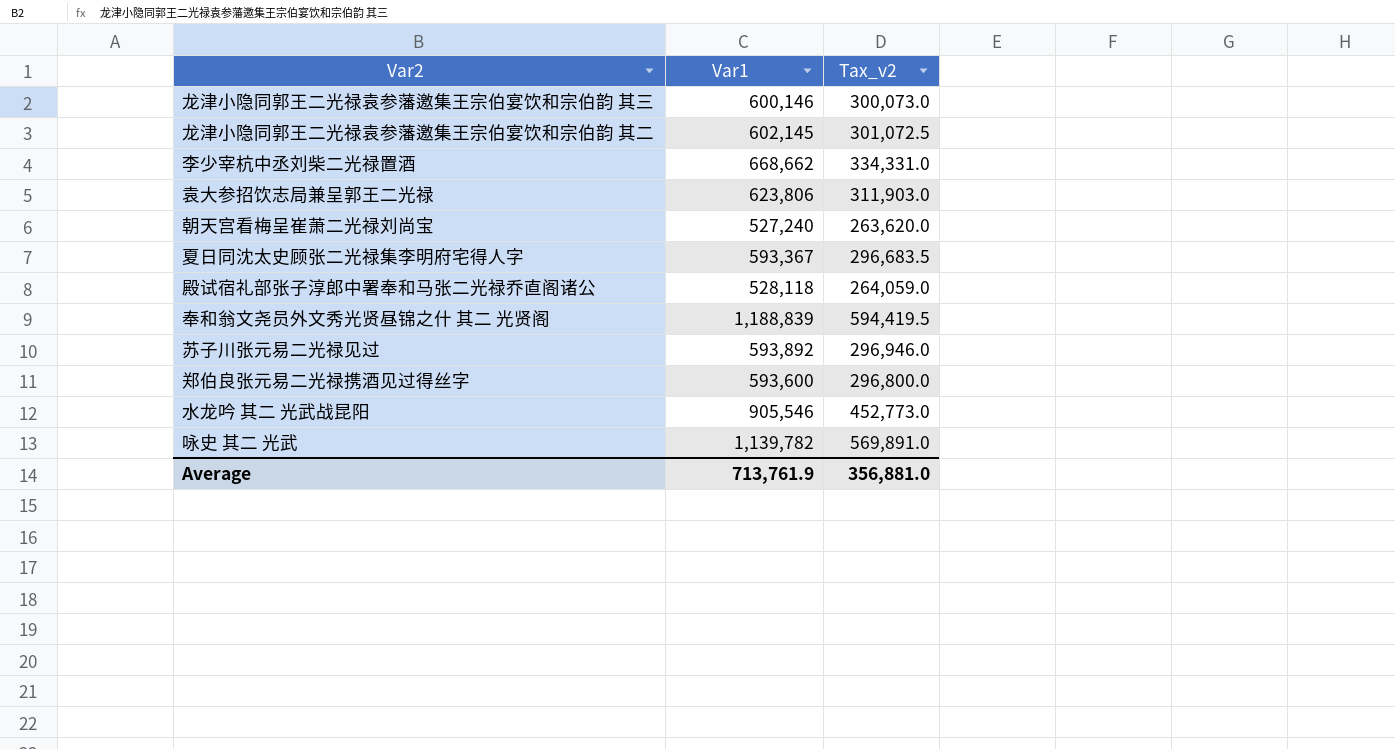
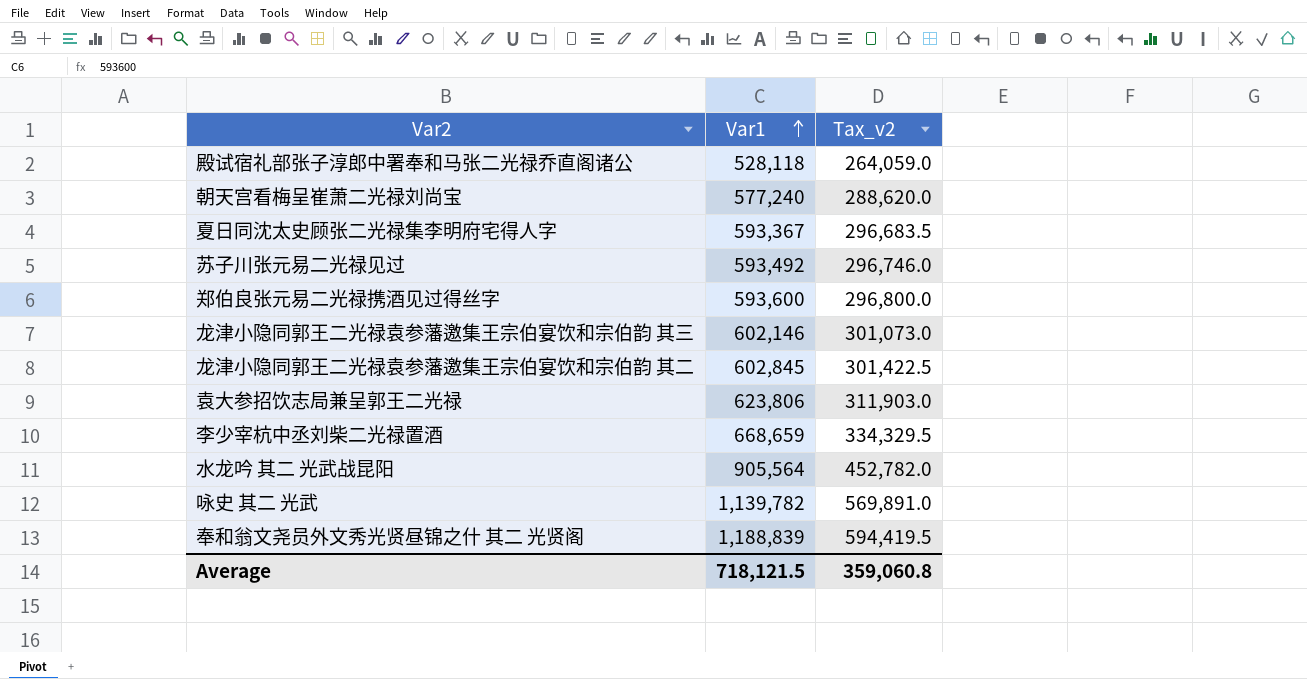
row order: none -> Var1 ascending
朝天宫看梅呈崔萧二光禄刘尚宝 | Var1: 527,240 -> 577,240
朝天宫看梅呈崔萧二光禄刘尚宝 | Tax_v2: 263,620.0 -> 288,620.0
苏子川张元易二光禄见过 | Var1: 593,892 -> 593,492
苏子川张元易二光禄见过 | Tax_v2: 296,946.0 -> 296,746.0
龙津小隐同郭王二光禄袁参藩邀集王宗伯宴饮和宗伯韵 其三 | Var1: 600,146 -> 602,146
龙津小隐同郭王二光禄袁参藩邀集王宗伯宴饮和宗伯韵 其三 | Tax_v2: 300,073.0 -> 301,073.0
龙津小隐同郭王二光禄袁参藩邀集王宗伯宴饮和宗伯韵 其二 | Var1: 602,145 -> 602,845
龙津小隐同郭王二光禄袁参藩邀集王宗伯宴饮和宗伯韵 其二 | Tax_v2: 301,072.5 -> 301,422.5
李少宰杭中丞刘柴二光禄置酒 | Var1: 668,662 -> 668,659
李少宰杭中丞刘柴二光禄置酒 | Tax_v2: 334,331.0 -> 334,329.5
水龙吟 其二 光武战昆阳 | Var1: 905,546 -> 905,564
水龙吟 其二 光武战昆阳 | Tax_v2: 452,773.0 -> 452,782.0
Average | Var1: 713,761.9 -> 718,121.5
Average | Tax_v2: 356,881.0 -> 359,060.8

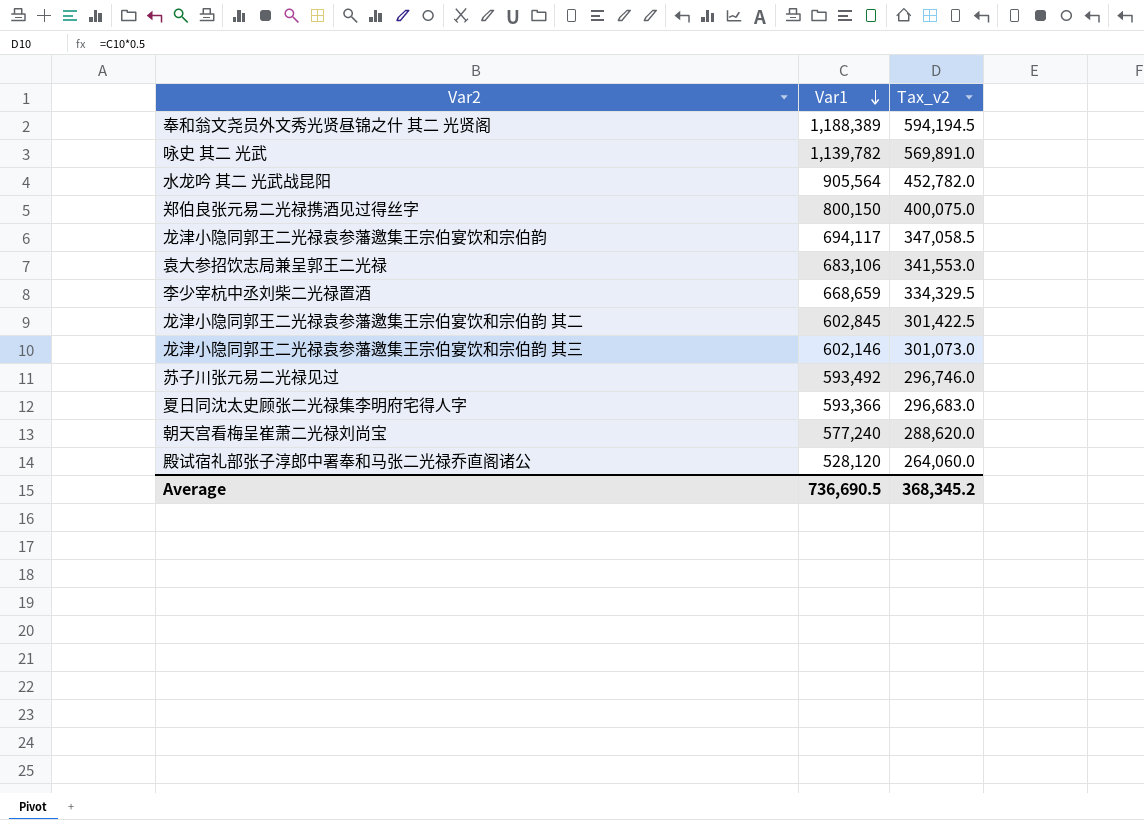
row order: Var1 ascending -> Var1 descending
奉和翁文尧员外文秀光贤昼锦之什 其二 光贤阁 | Var1: 1,188,839 -> 1,188,389
奉和翁文尧员外文秀光贤昼锦之什 其二 光贤阁 | Tax_v2: 594,419.5 -> 594,194.5
郑伯良张元易二光禄携酒见过得丝字 | Var1: 593,600 -> 800,150
郑伯良张元易二光禄携酒见过得丝字 | Tax_v2: 296,800.0 -> 400,075.0
row 龙津小隐同郭王二光禄袁参藩邀集王宗伯宴饮和宗伯韵: none -> 694,117 | 347,058.5
袁大参招饮志局兼呈郭王二光禄 | Var1: 623,806 -> 683,106
袁大参招饮志局兼呈郭王二光禄 | Tax_v2: 311,903.0 -> 341,553.0
夏日同沈太史顾张二光禄集李明府宅得人字 | Var1: 593,367 -> 593,366
夏日同沈太史顾张二光禄集李明府宅得人字 | Tax_v2: 296,683.5 -> 296,683.0
殿试宿礼部张子淳郎中署奉和马张二光禄乔直阁诸公 | Var1: 528,118 -> 528,120
殿试宿礼部张子淳郎中署奉和马张二光禄乔直阁诸公 | Tax_v2: 264,059.0 -> 264,060.0
Average | Var1: 718,121.5 -> 736,690.5
Average | Tax_v2: 359,060.8 -> 368,345.2

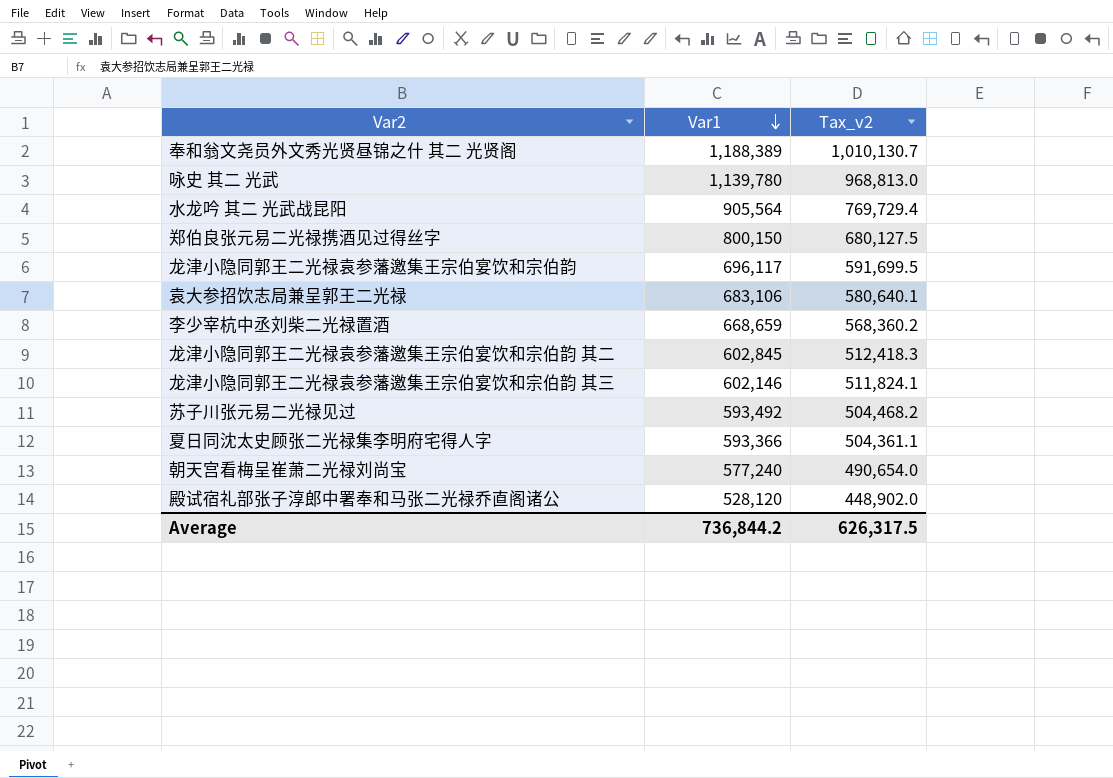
column Tax_v2 | formula: [Var1] * 0.5 -> [Var1] * 0.85
咏史 其二 光武 | Var1: 1,139,782 -> 1,139,780
龙津小隐同郭王二光禄袁参藩邀集王宗伯宴饮和宗伯韵 | Var1: 694,117 -> 696,117
Average | Var1: 736,690.5 -> 736,844.2
Average | Tax_v2: 368,345.2 -> 626,317.5

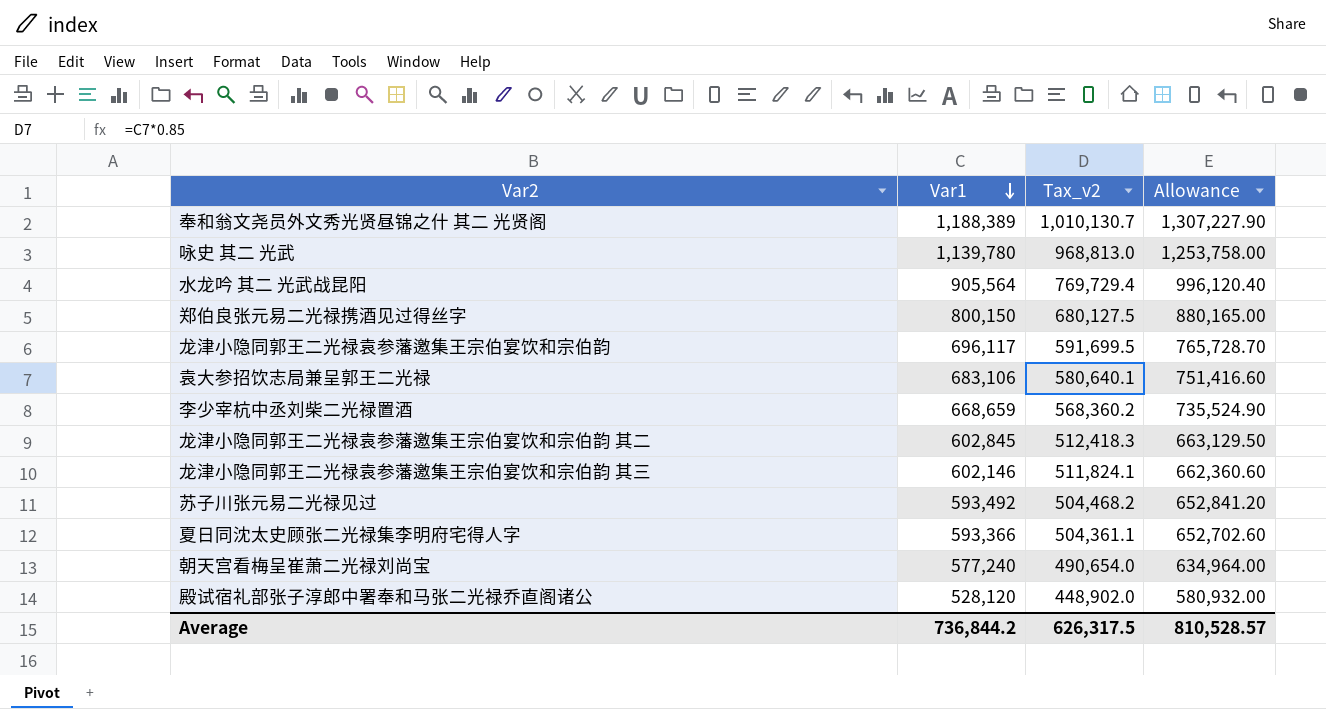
column Allowance | formula: none -> [Var1] * 1.1

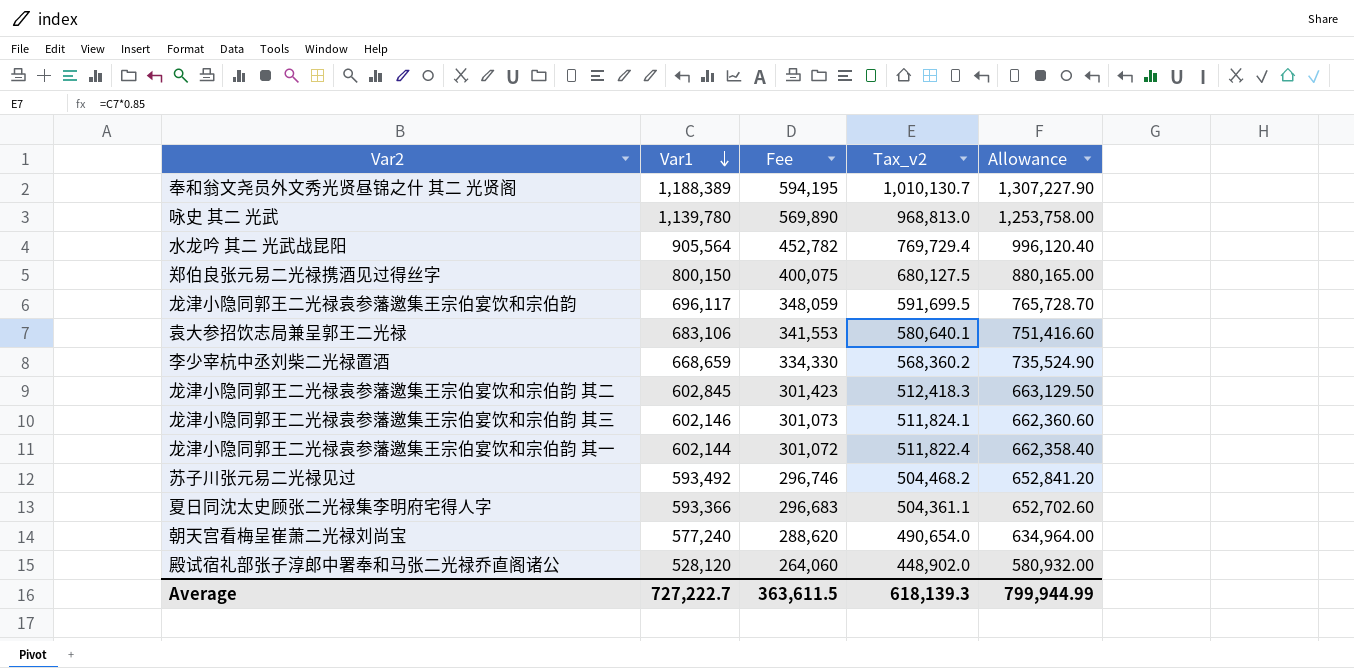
column Fee | formula: none -> [Var1] * 0.5
row 龙津小隐同郭王二光禄袁参藩邀集王宗伯宴饮和宗伯韵 其一: none -> 602,144 | 301,072 | 511,822.4 | 662,358.40
Average | Var1: 736,844.2 -> 727,222.7
Average | Tax_v2: 626,317.5 -> 618,139.3
Average | Allowance: 810,528.57 -> 799,944.99

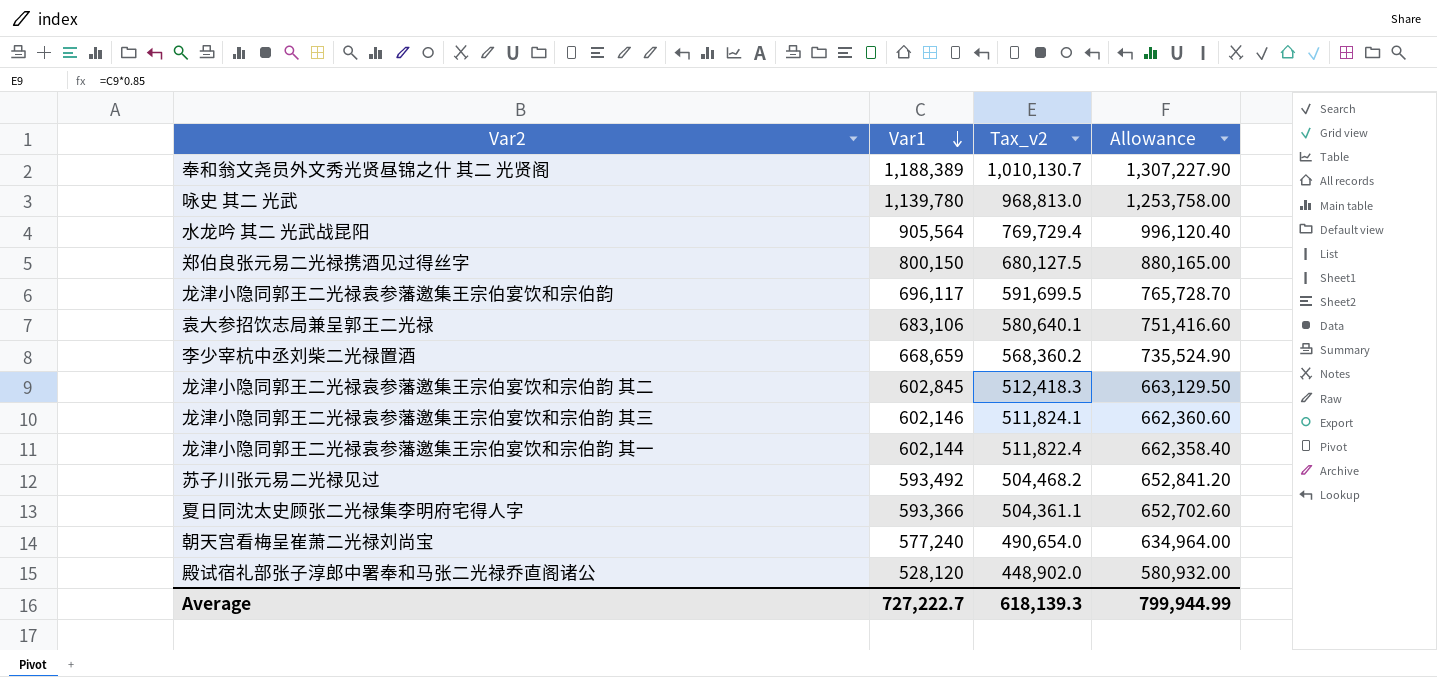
column Fee | formula: [Var1] * 0.5 -> none

